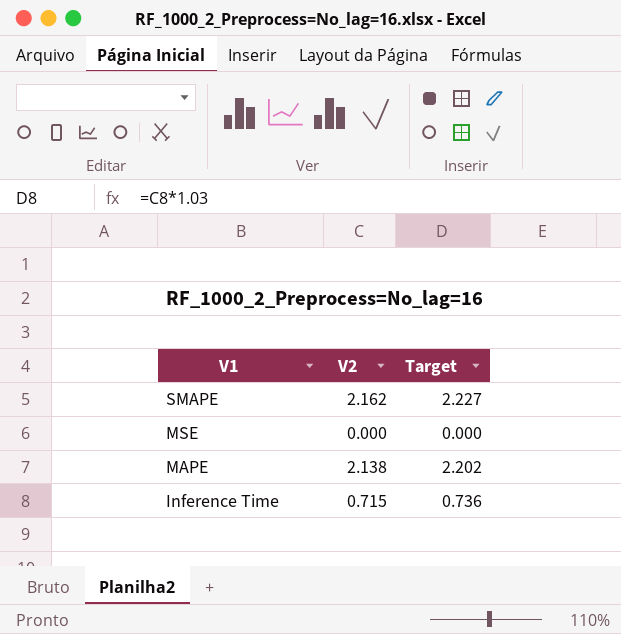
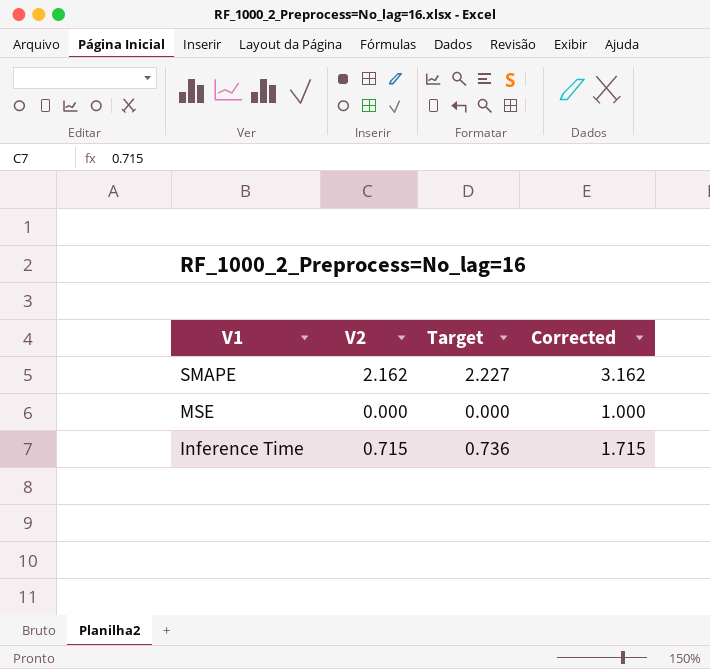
column Corrected | formula: none -> [V2] + 1
row MAPE: 2.138 | 2.202 -> none

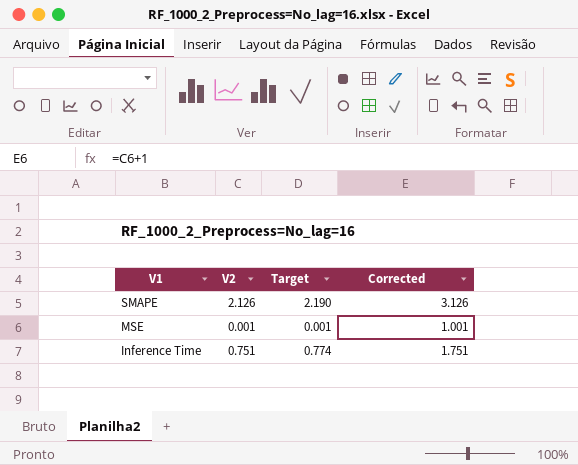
SMAPE | V2: 2.162 -> 2.126
SMAPE | Target: 2.227 -> 2.190
SMAPE | Corrected: 3.162 -> 3.126
MSE | V2: 0.000 -> 0.001
MSE | Target: 0.000 -> 0.001
MSE | Corrected: 1.000 -> 1.001
Inference Time | V2: 0.715 -> 0.751
Inference Time | Target: 0.736 -> 0.774
Inference Time | Corrected: 1.715 -> 1.751

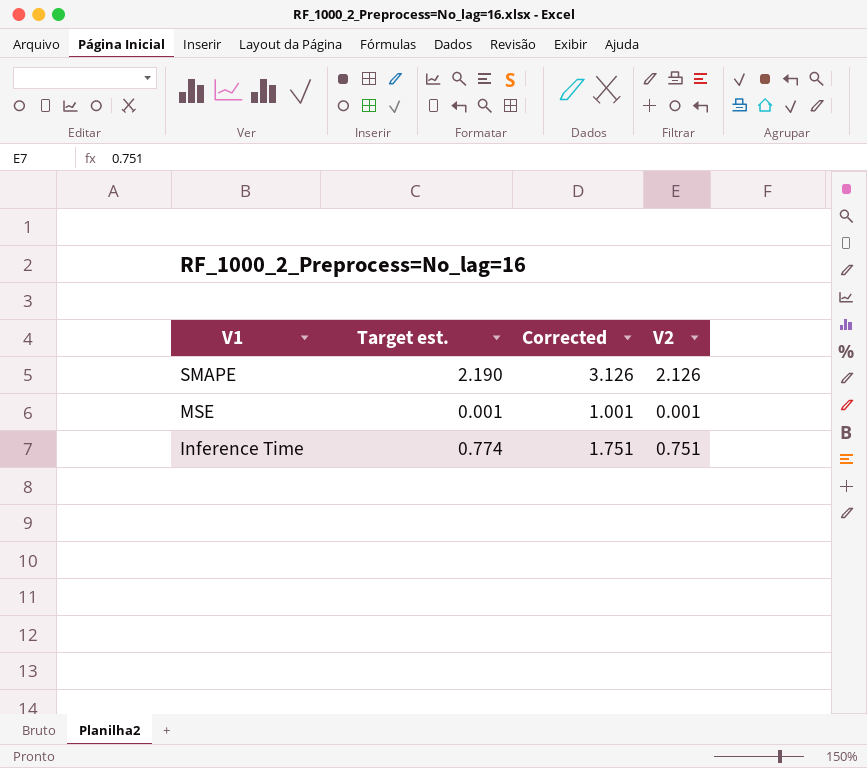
column name: Target -> Target est.
column V2 | position: 2 -> 4

